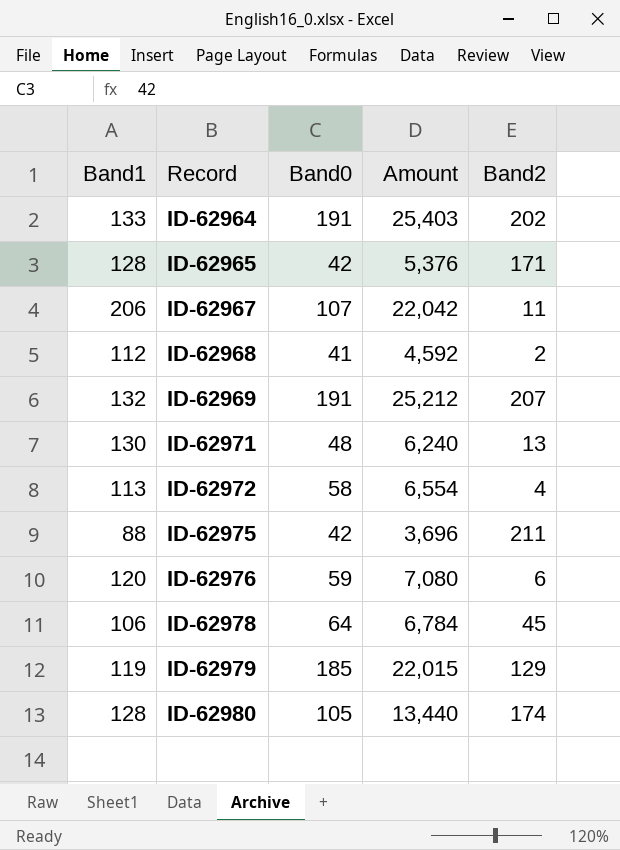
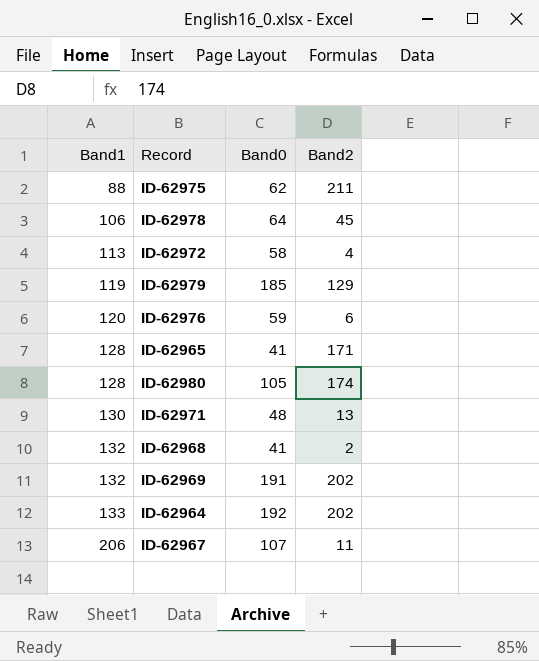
row order: Record ascending -> Band1 ascending
column Amount | formula: [Band1] * [Band0] -> none
ID-62975 | Band0: 42 -> 62
ID-62965 | Band0: 42 -> 41
ID-62968 | Band1: 112 -> 132
ID-62969 | Band2: 207 -> 202
ID-62964 | Band0: 191 -> 192

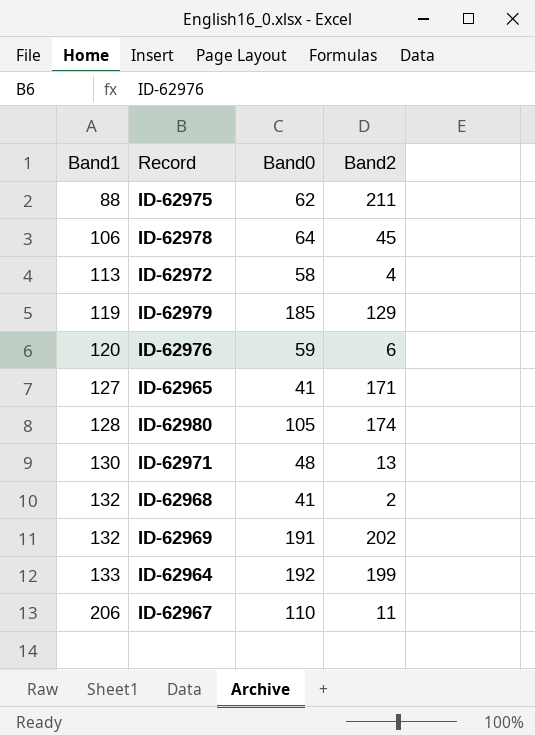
ID-62965 | Band1: 128 -> 127
ID-62964 | Band2: 202 -> 199
ID-62967 | Band0: 107 -> 110

